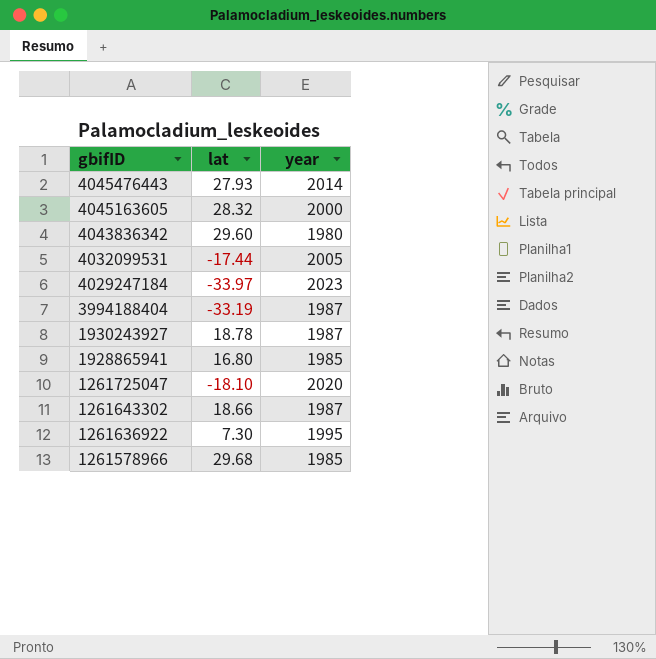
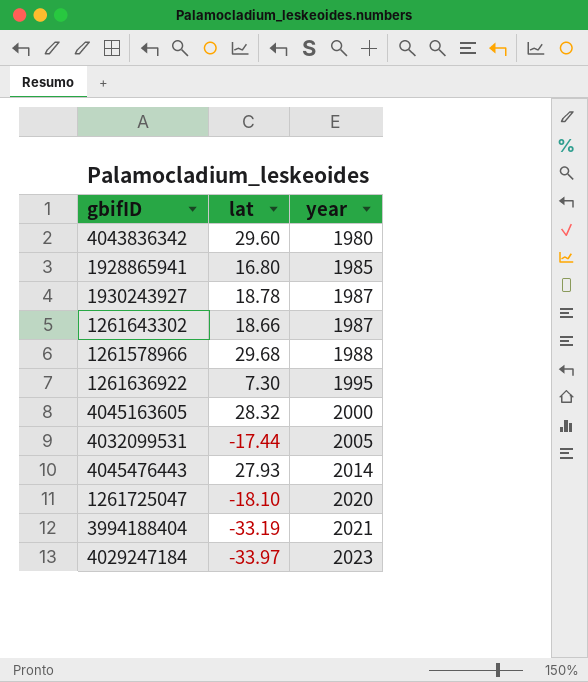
row order: gbifID descending -> year ascending
1261578966 | year: 1985 -> 1988
3994188404 | year: 1987 -> 2021

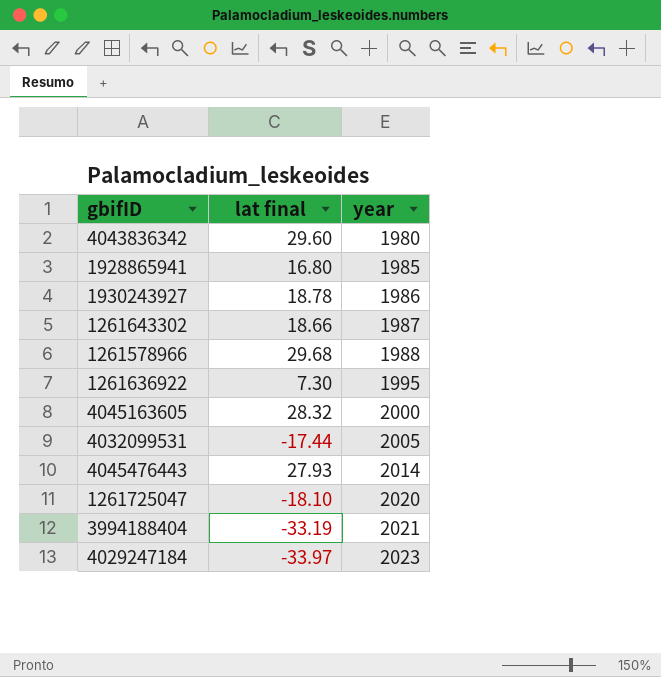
column name: lat -> lat final
1930243927 | year: 1987 -> 1986

